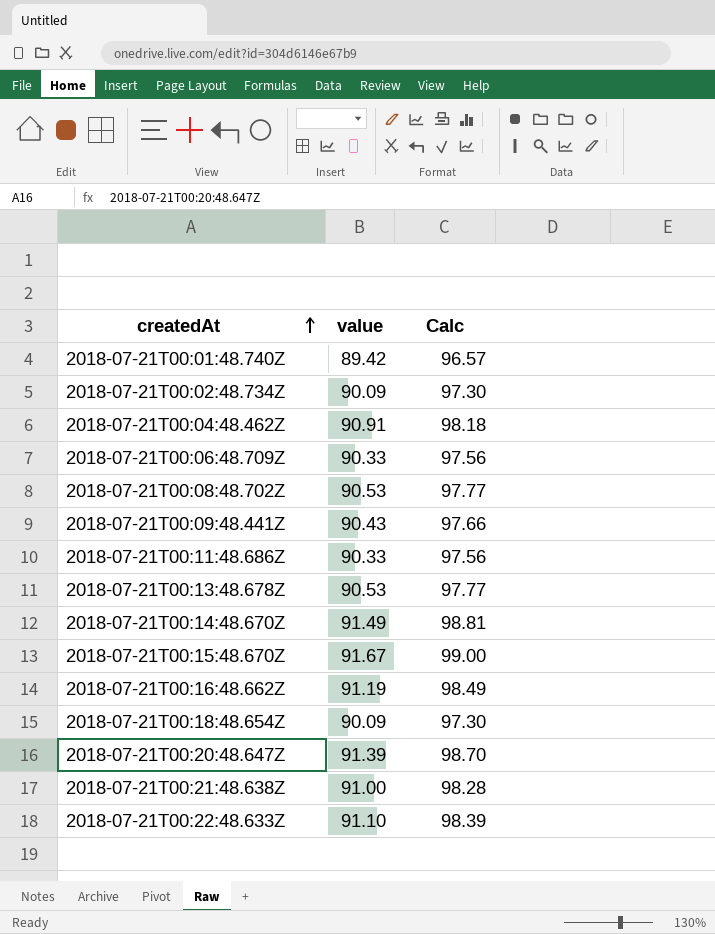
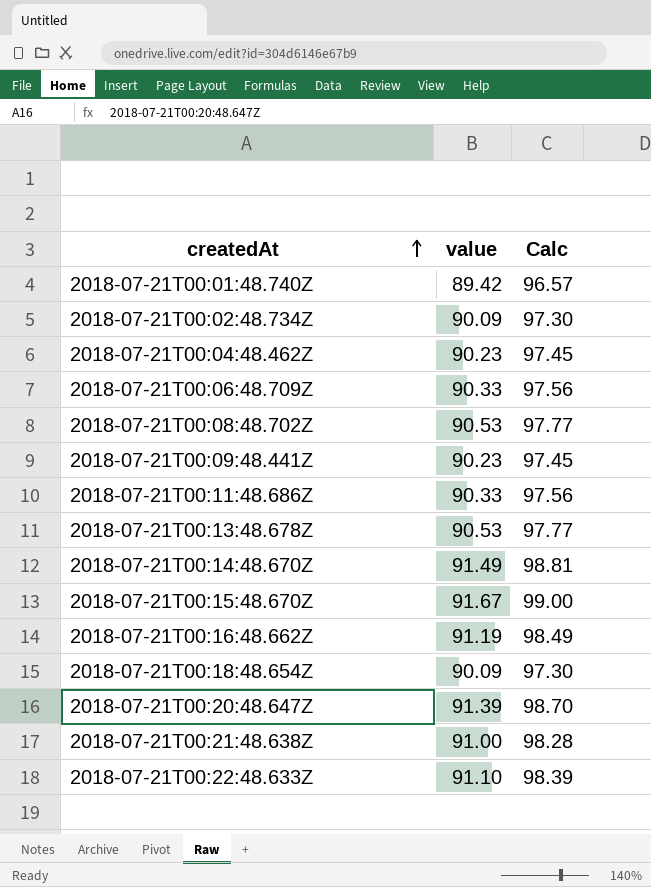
2018-07-21T00:04:48.462Z | value: 90.91 -> 90.23
2018-07-21T00:04:48.462Z | Calc: 98.18 -> 97.45
2018-07-21T00:09:48.441Z | value: 90.43 -> 90.23
2018-07-21T00:09:48.441Z | Calc: 97.66 -> 97.45

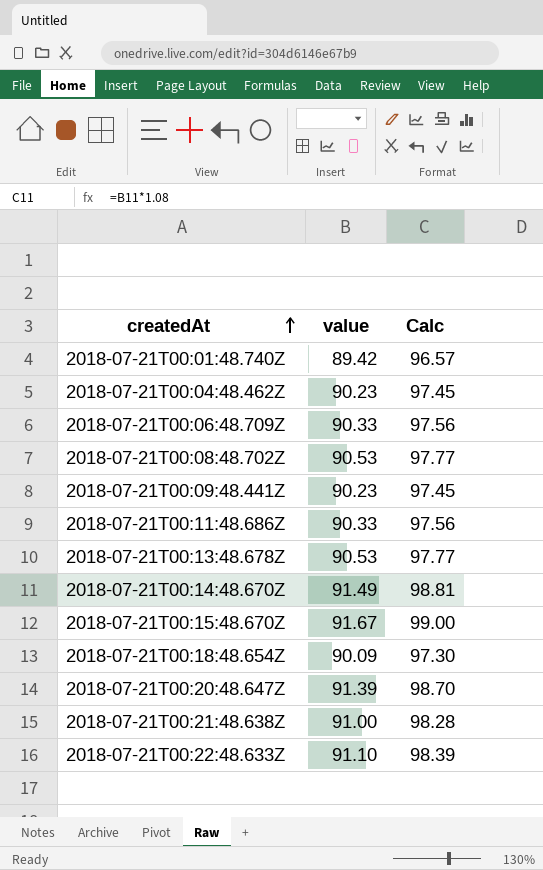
row 2018-07-21T00:02:48.734Z: 90.09 | 97.30 -> none
row 2018-07-21T00:16:48.662Z: 91.19 | 98.49 -> none

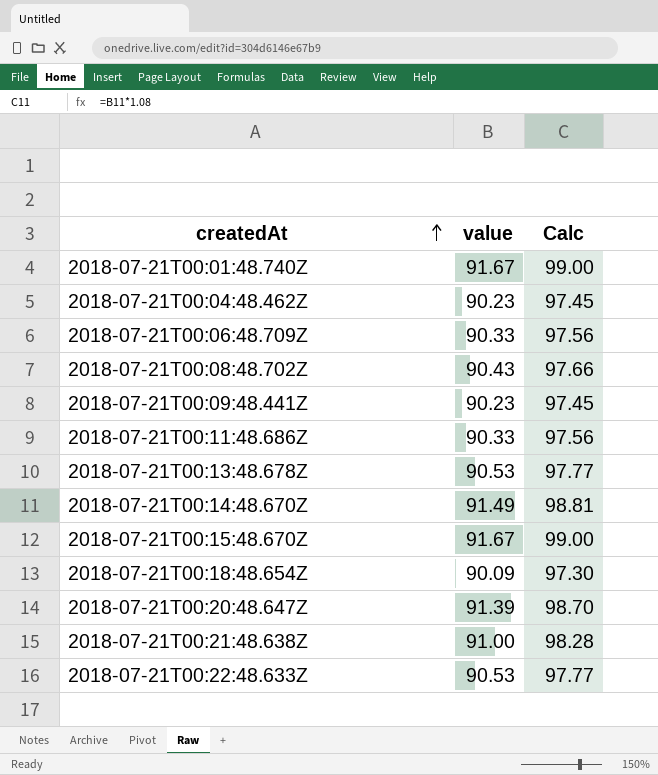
2018-07-21T00:01:48.740Z | value: 89.42 -> 91.67
2018-07-21T00:01:48.740Z | Calc: 96.57 -> 99.00
2018-07-21T00:08:48.702Z | value: 90.53 -> 90.43
2018-07-21T00:08:48.702Z | Calc: 97.77 -> 97.66
2018-07-21T00:22:48.633Z | value: 91.10 -> 90.53
2018-07-21T00:22:48.633Z | Calc: 98.39 -> 97.77

